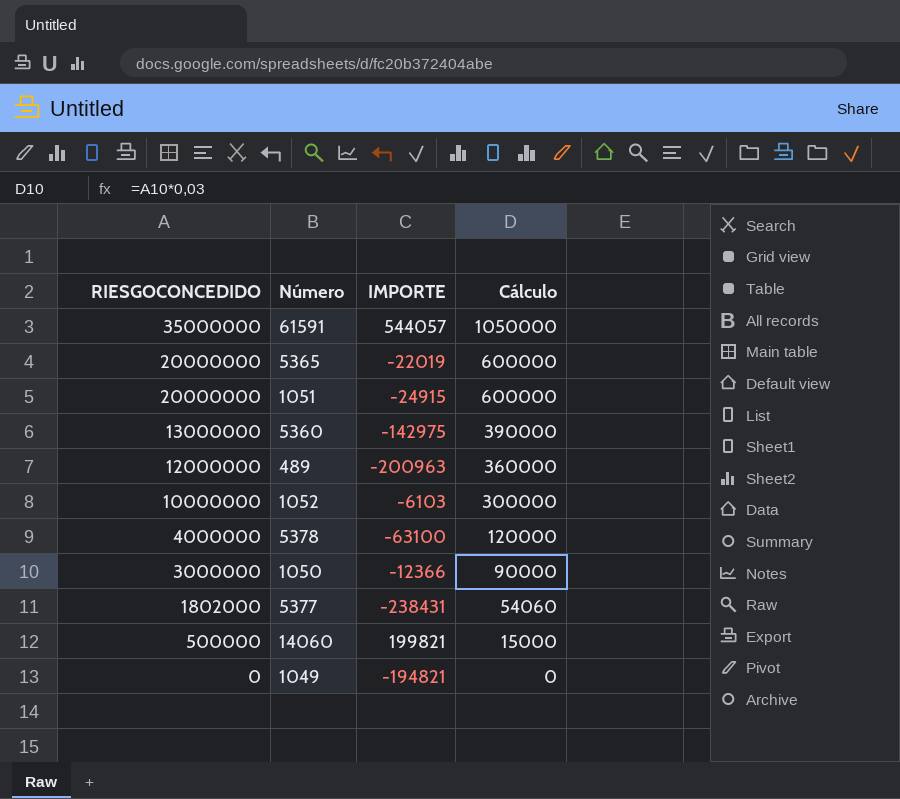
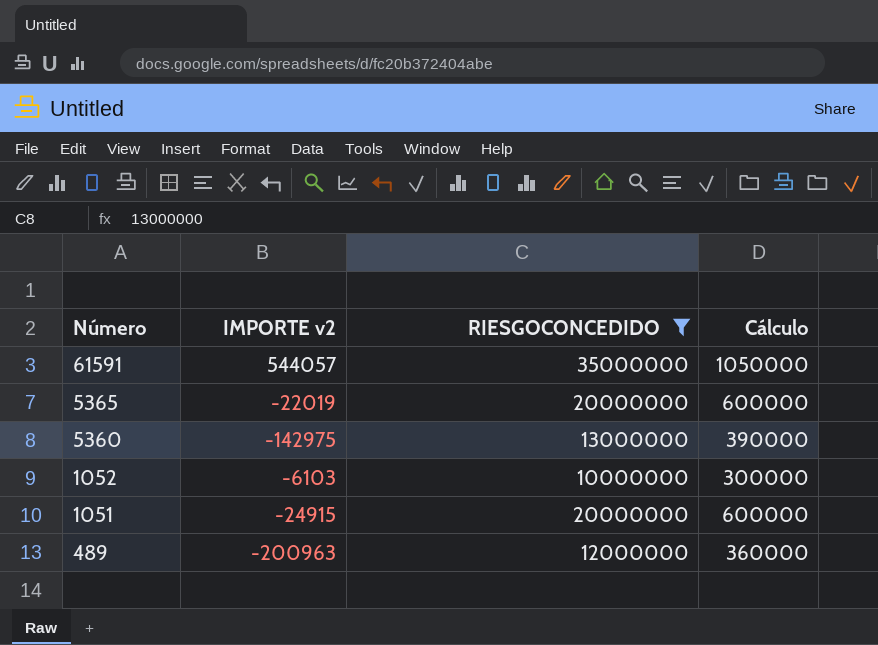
filter: none -> RIESGOCONCEDIDO >= 10000000
row order: RIESGOCONCEDIDO descending -> Número descending
column name: IMPORTE -> IMPORTE v2
column RIESGOCONCEDIDO | position: 1 -> 3

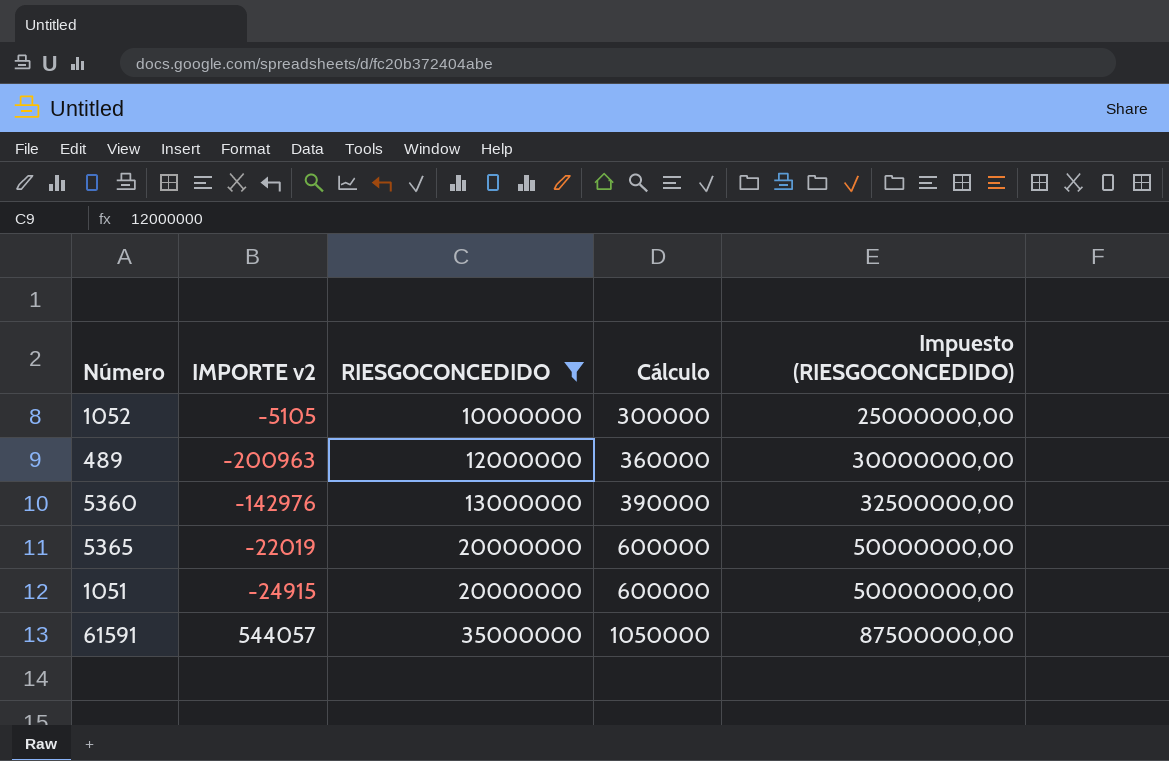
row order: Número descending -> RIESGOCONCEDIDO ascending
column Impuesto (RIESGOCONCEDIDO) | formula: none -> [RIESGOCONCEDIDO] * 2,5
1052 | IMPORTE v2: -6103 -> -5105
5360 | IMPORTE v2: -142975 -> -142976

